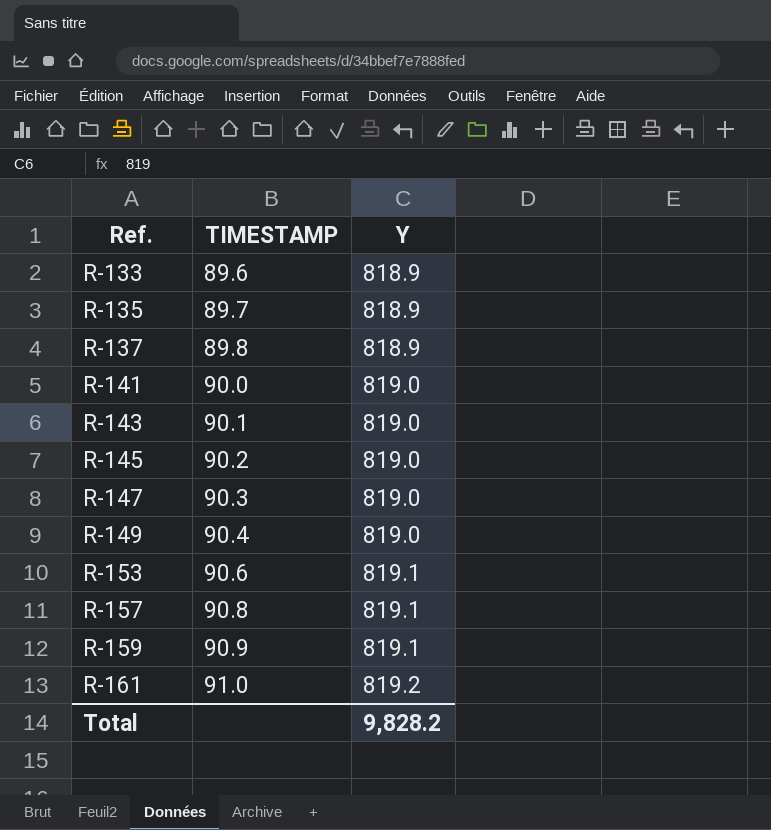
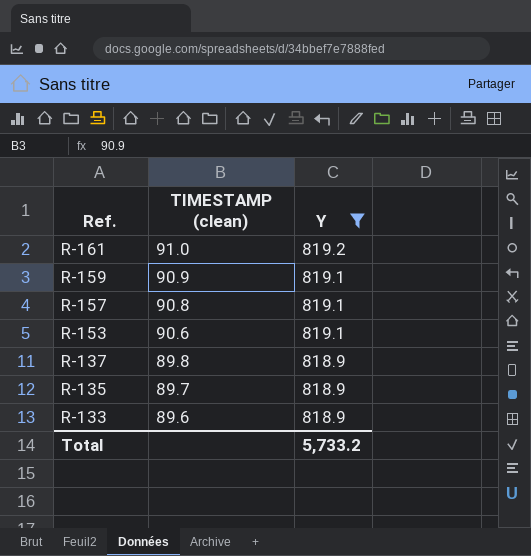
filter: none -> Y != 819.0
row order: Ref. ascending -> Ref. descending
column name: TIMESTAMP -> TIMESTAMP (clean)
Total | Y: 9,828.2 -> 5,733.2

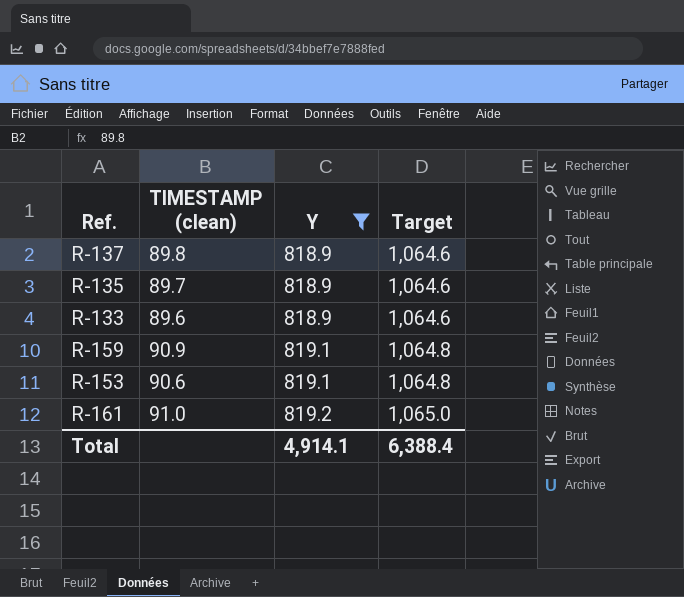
row order: Ref. descending -> Y ascending
column Target | formula: none -> [Y] * 1.3
row R-157: 90.8 | 819.1 -> none
Total | Y: 5,733.2 -> 4,914.1

